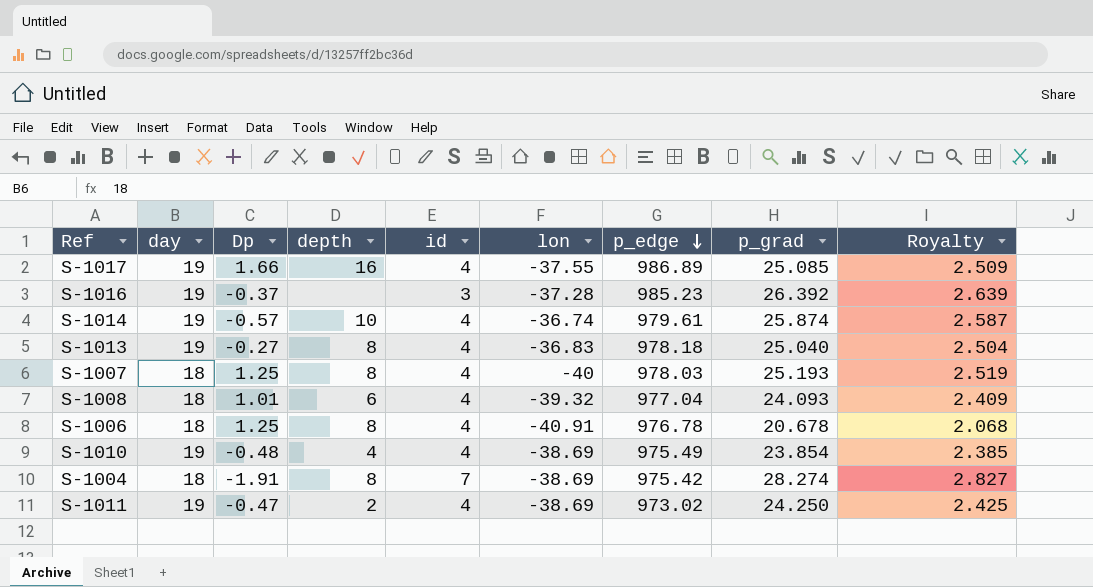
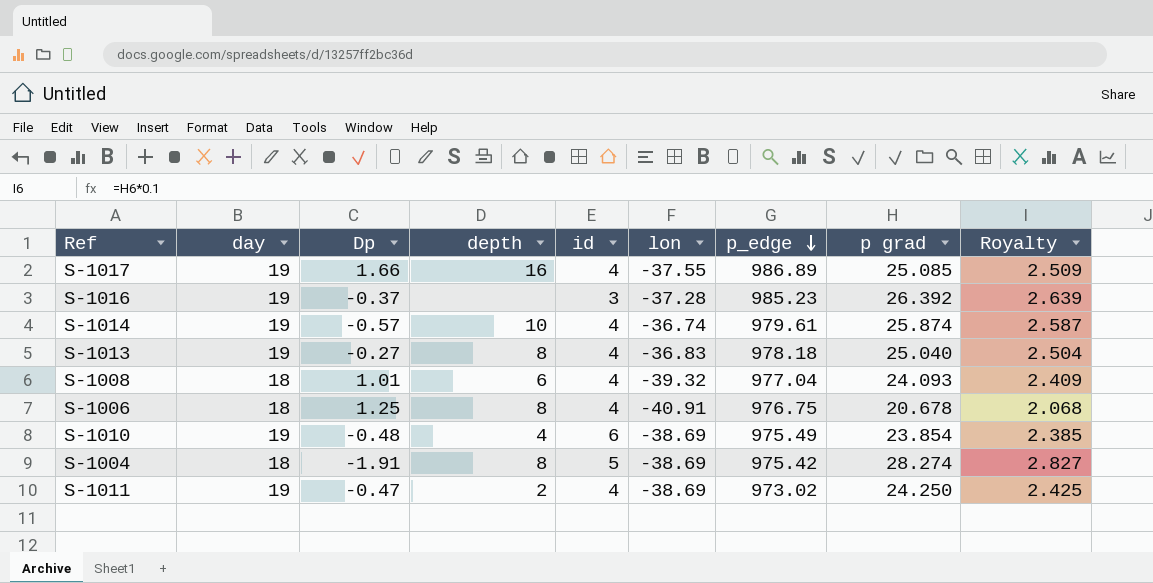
column name: p_grad -> p grad
row S-1007: 18 | 1.25 | 8 | 4 | -40 | 978.03 | 25.193 | 2.519 -> none
S-1006 | p_edge: 976.78 -> 976.75
S-1010 | id: 4 -> 6
S-1004 | id: 7 -> 5

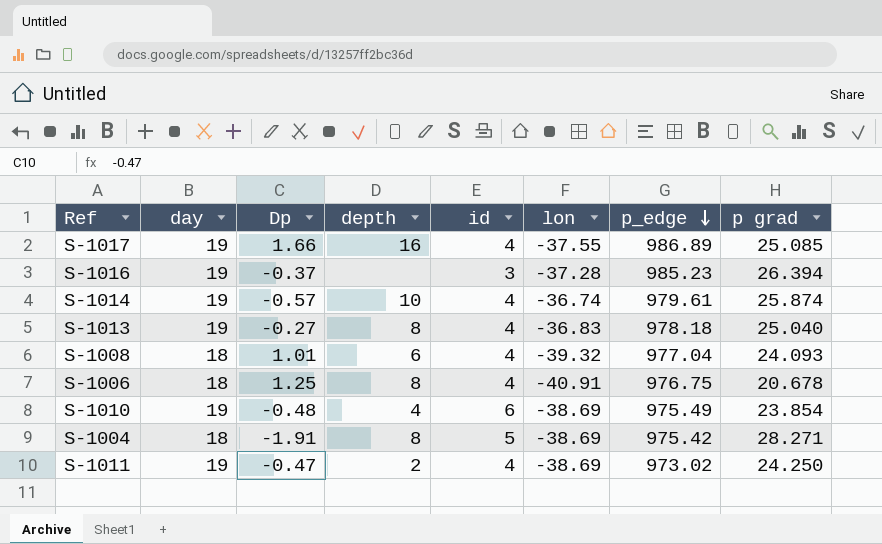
column Royalty | formula: [p grad] * 0.1 -> none
S-1016 | p grad: 26.392 -> 26.394
S-1004 | p grad: 28.274 -> 28.271

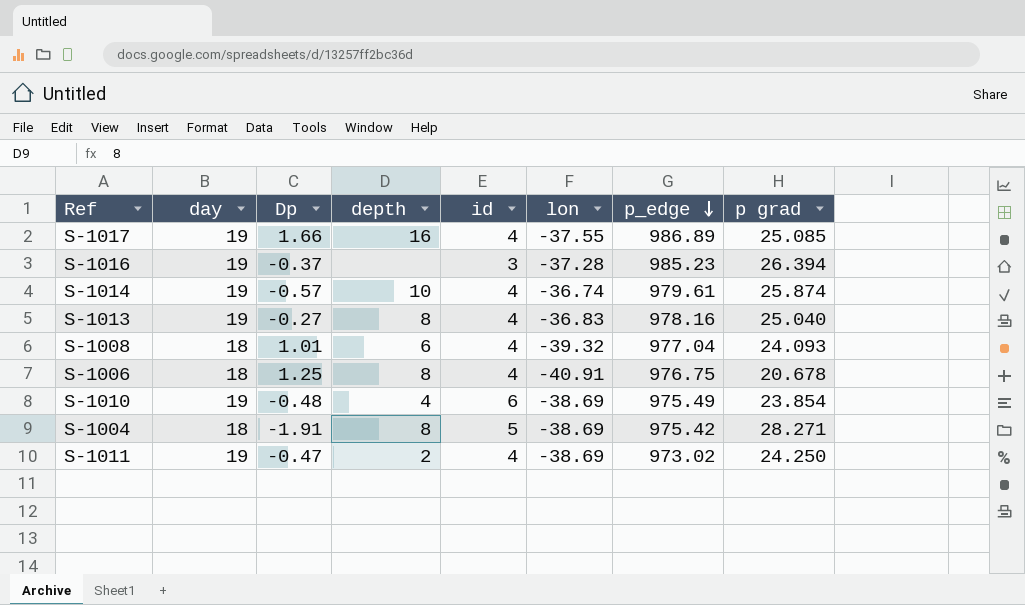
S-1013 | p_edge: 978.18 -> 978.16

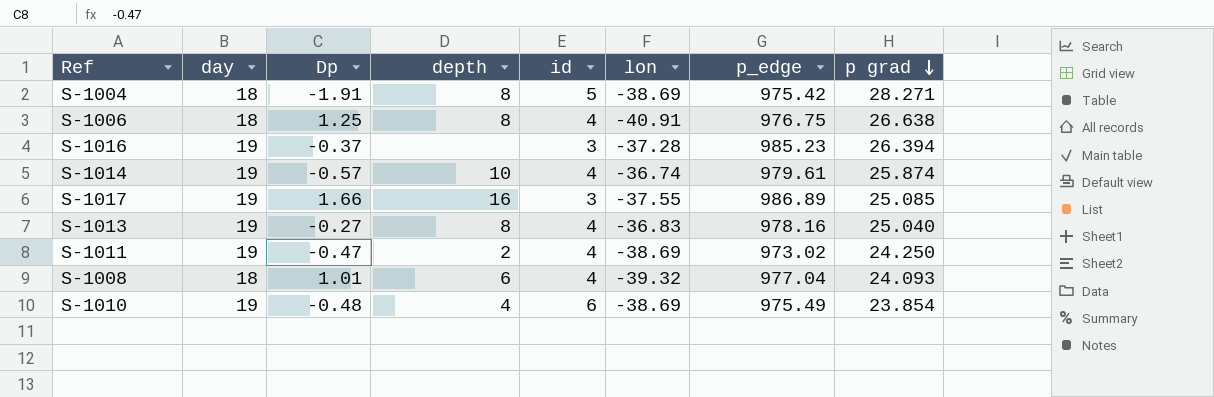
row order: p_edge descending -> p grad descending
S-1006 | p grad: 20.678 -> 26.638
S-1017 | id: 4 -> 3

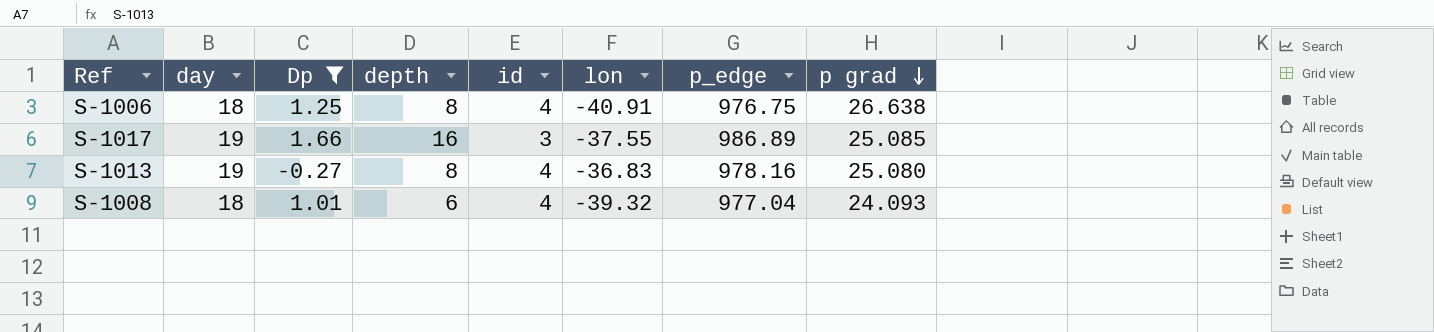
filter: none -> Dp >= -0.27
S-1013 | p grad: 25.040 -> 25.080

